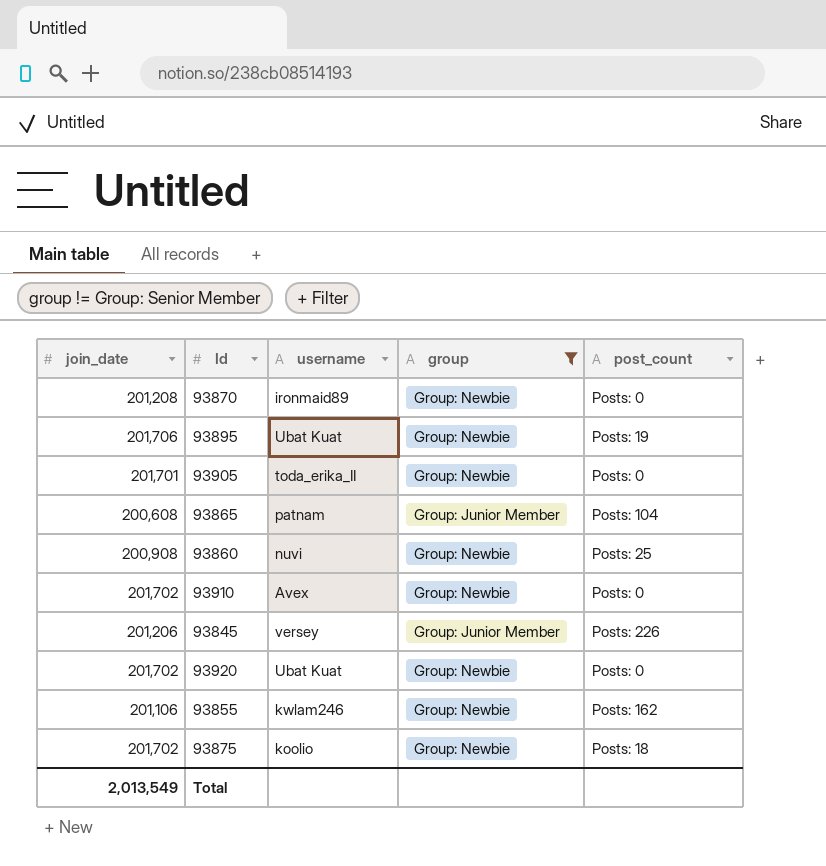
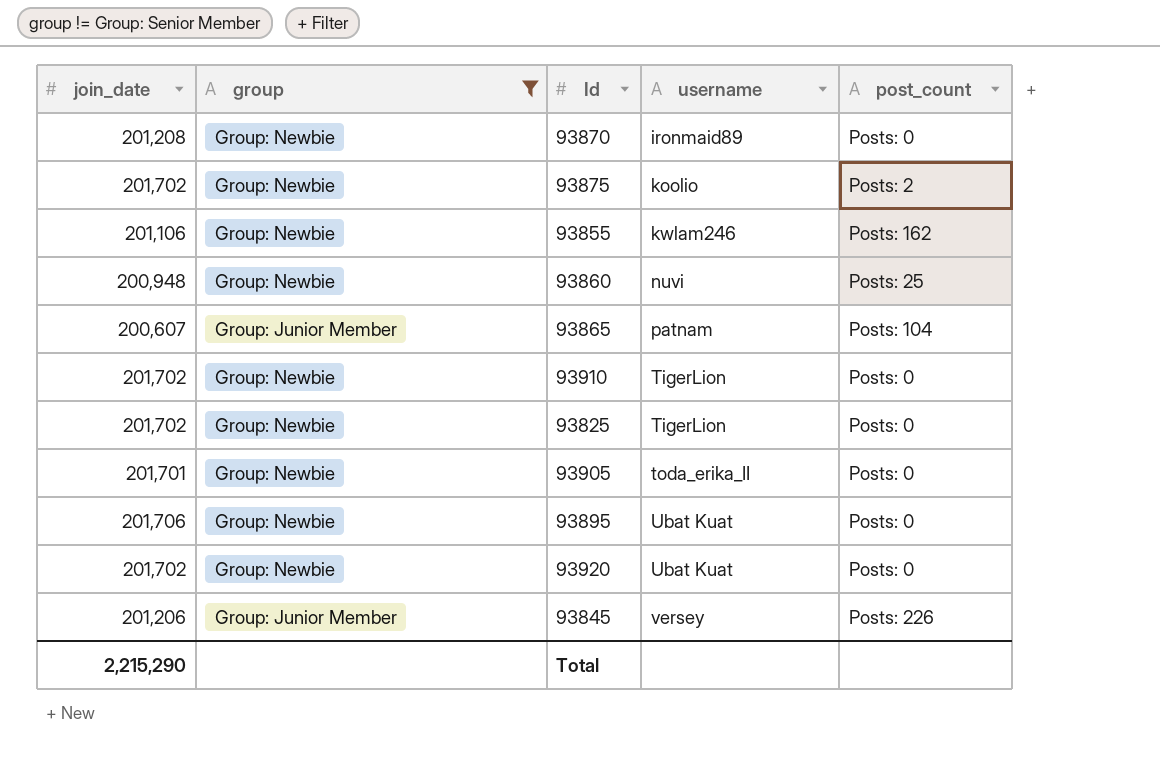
row order: none -> username ascending
column group | position: 4 -> 2
93875 | post_count: Posts: 18 -> Posts: 2
93860 | join_date: 200,908 -> 200,948
93865 | join_date: 200,608 -> 200,607
93910 | username: Avex -> TigerLion
row 93825: none -> 201,702 | Group: Newbie | TigerLion | Posts: 0
93895 | post_count: Posts: 19 -> Posts: 0
Total | join_date: 2,013,549 -> 2,215,290

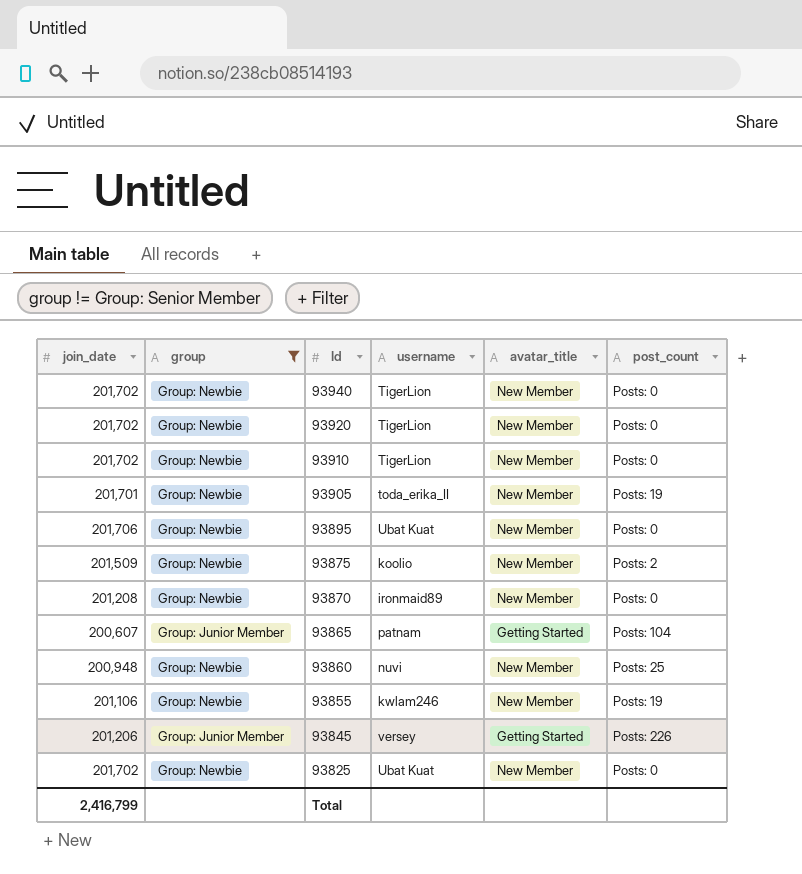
row order: username ascending -> Id descending
column avatar_title | position: none -> 5
row 93940: none -> 201,702 | Group: Newbie | TigerLion | New Member | Posts: 0
93920 | username: Ubat Kuat -> TigerLion
93905 | post_count: Posts: 0 -> Posts: 19
93875 | join_date: 201,702 -> 201,509
93855 | post_count: Posts: 162 -> Posts: 19
93825 | username: TigerLion -> Ubat Kuat
Total | join_date: 2,215,290 -> 2,416,799

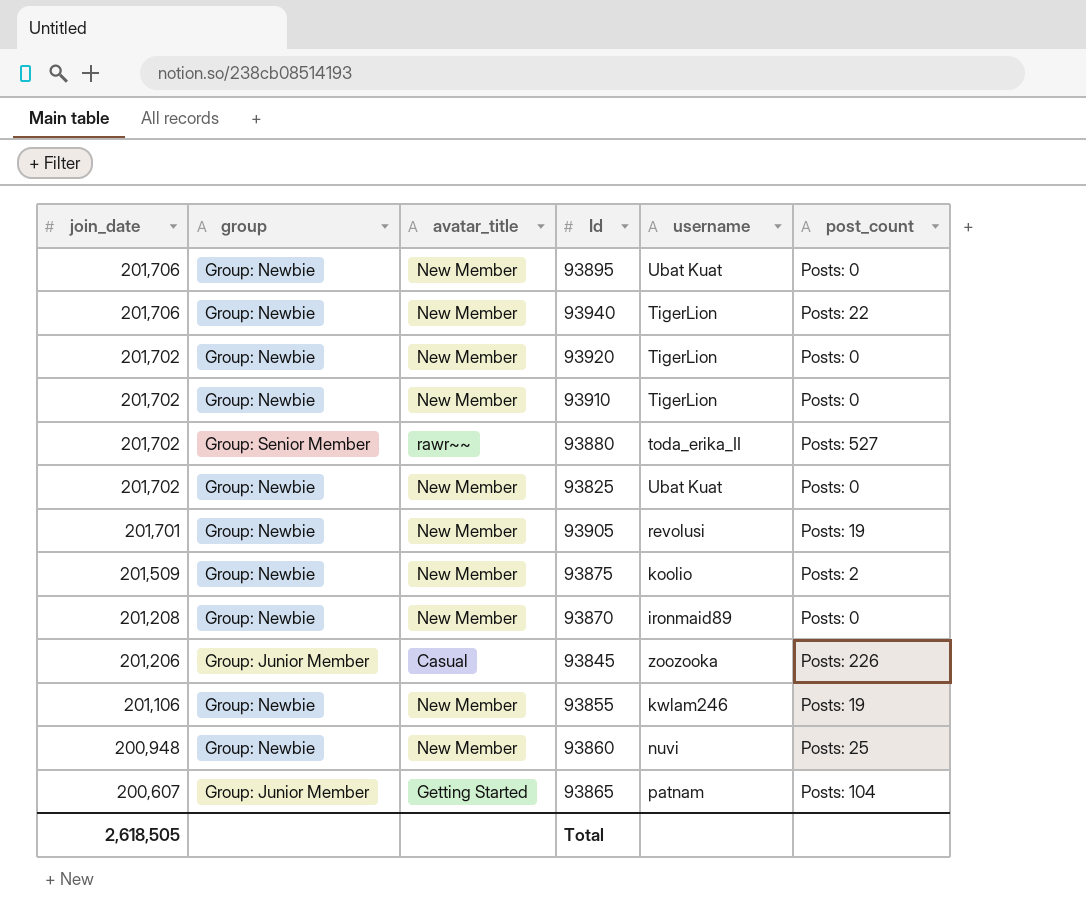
filter: group != Group: Senior Member -> none
row order: Id descending -> join_date descending
column avatar_title | position: 5 -> 3
93940 | join_date: 201,702 -> 201,706
93940 | post_count: Posts: 0 -> Posts: 22
93905 | username: toda_erika_II -> revolusi
93845 | avatar_title: Getting Started -> Casual
93845 | username: versey -> zoozooka
Total | join_date: 2,416,799 -> 2,618,505

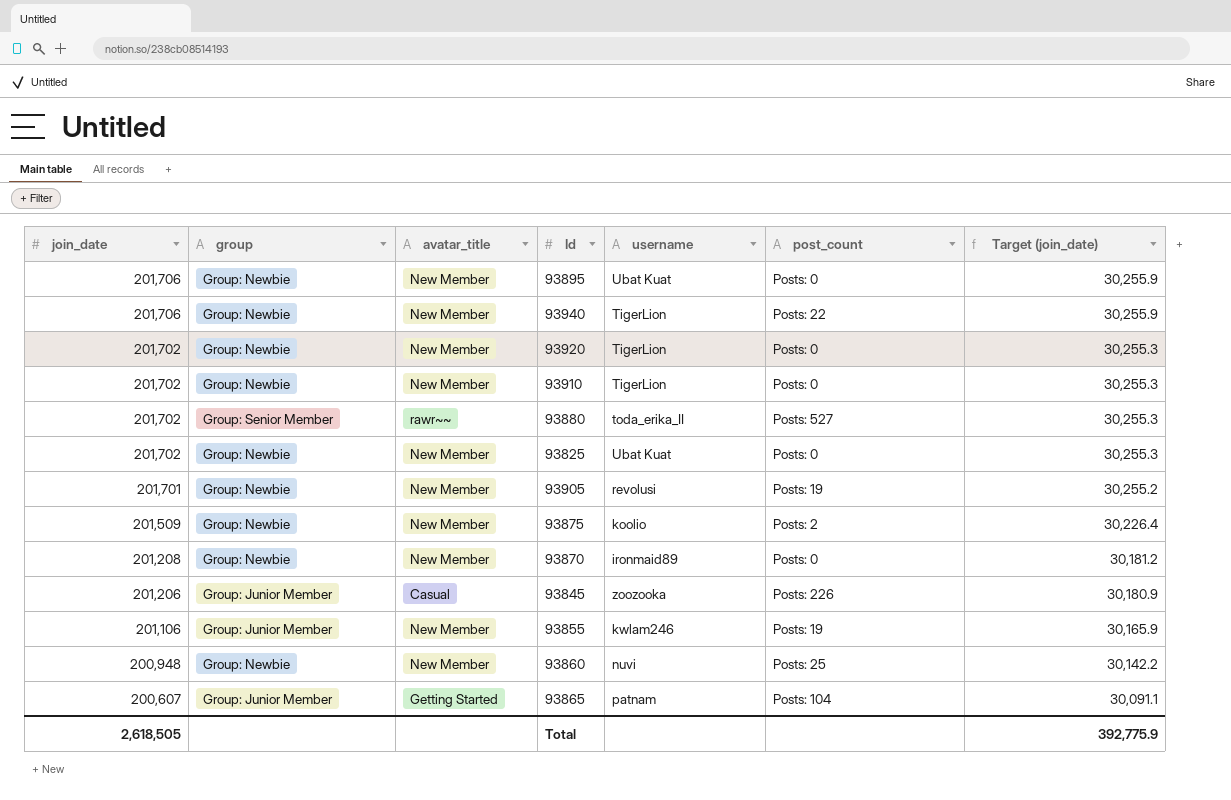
column Target (join_date) | formula: none -> [join_date] * 0.15
93855 | group: Group: Newbie -> Group: Junior Member

